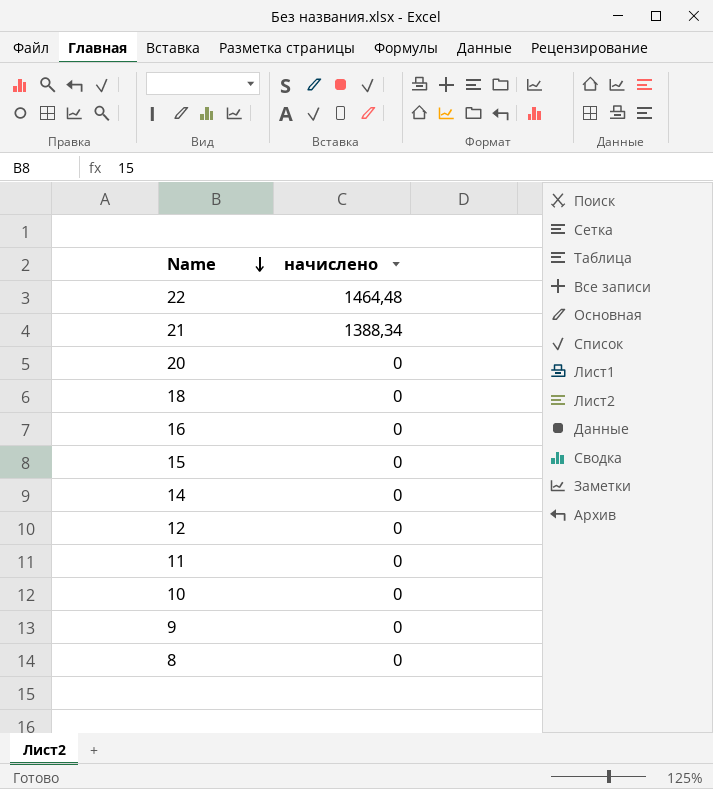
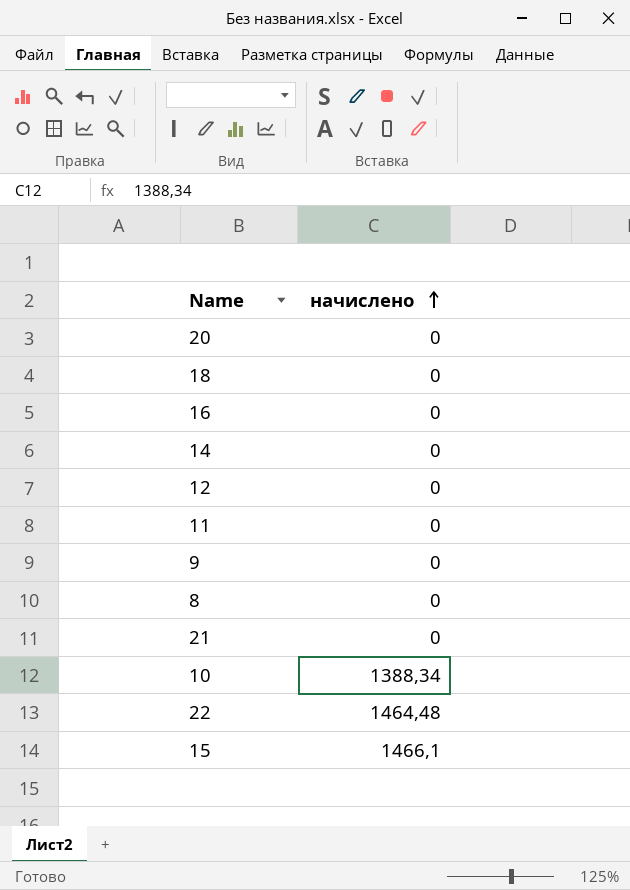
row order: Name descending -> начислено ascending
21 | начислено: 1388,34 -> 0
10 | начислено: 0 -> 1388,34
15 | начислено: 0 -> 1466,1

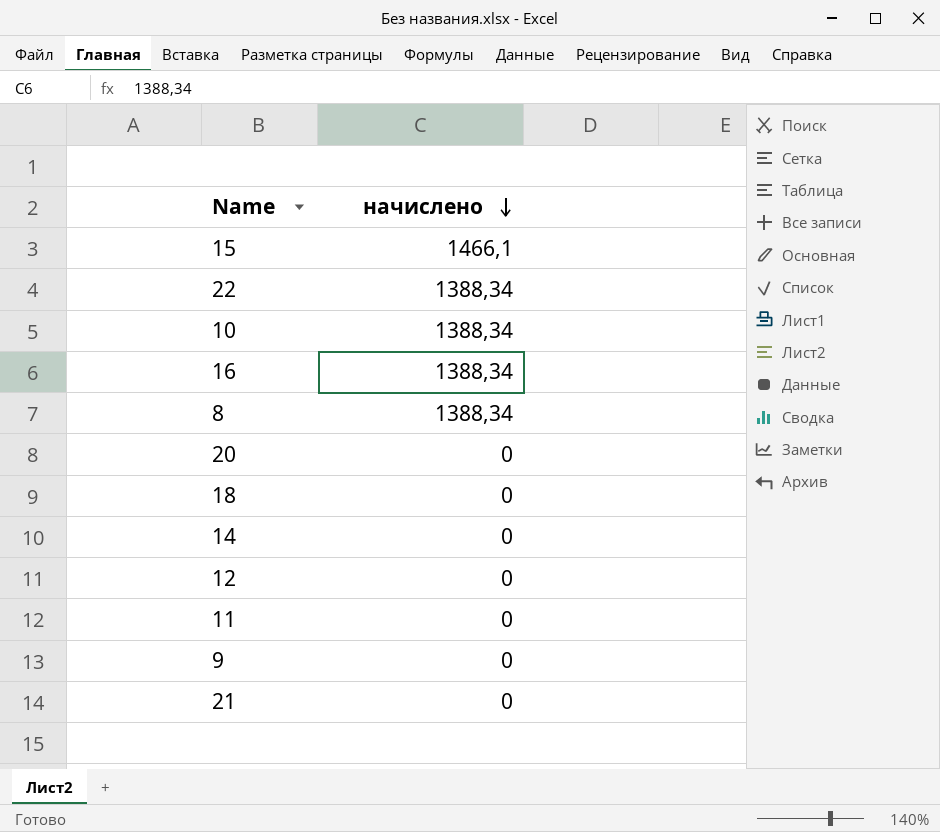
row order: начислено ascending -> начислено descending
22 | начислено: 1464,48 -> 1388,34
16 | начислено: 0 -> 1388,34
8 | начислено: 0 -> 1388,34

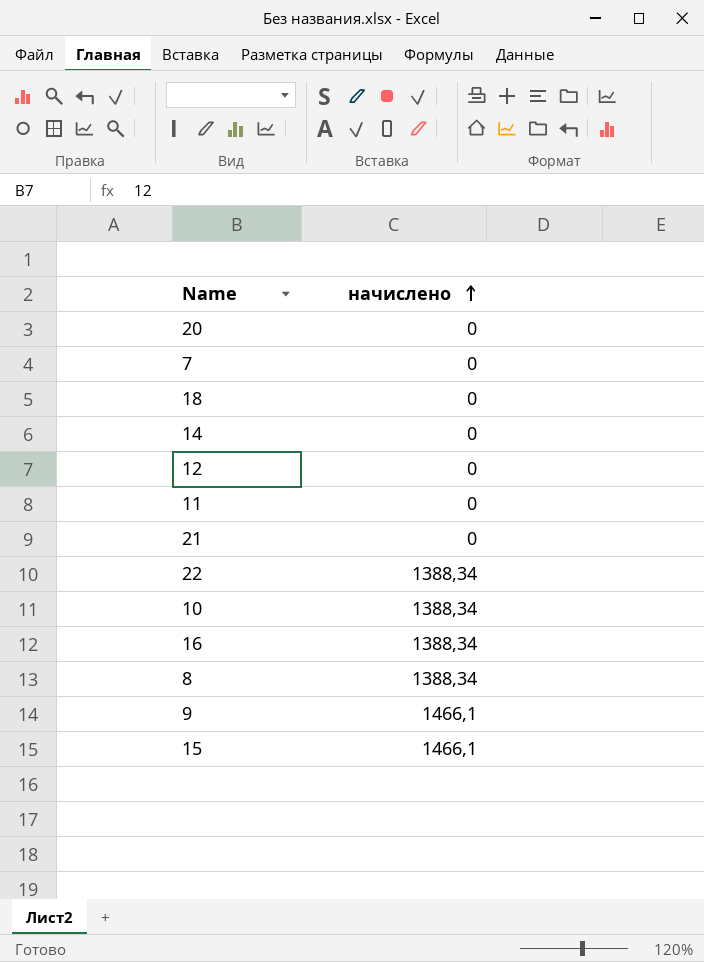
row order: начислено descending -> начислено ascending
row 7: none -> 0
9 | начислено: 0 -> 1466,1

